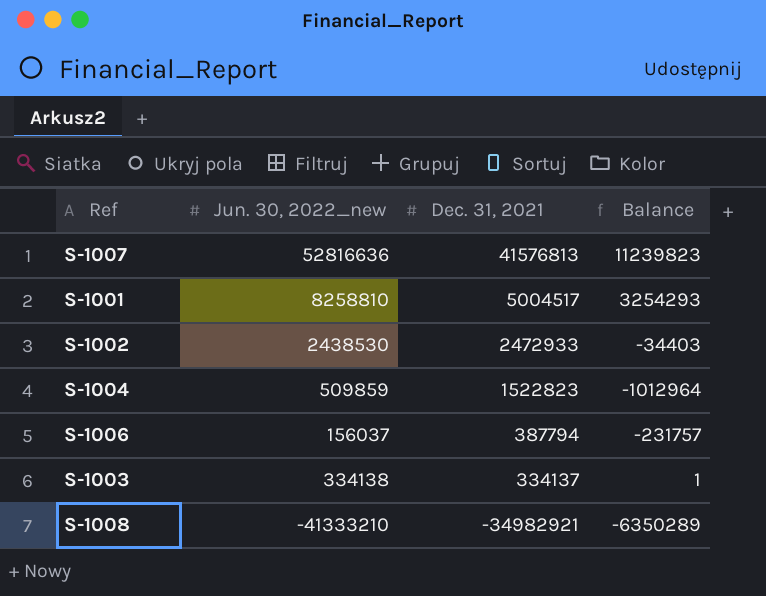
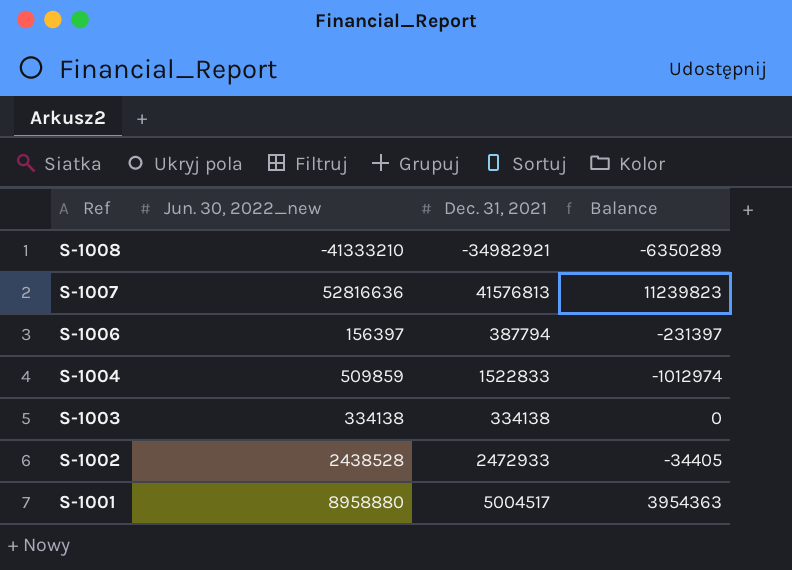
row order: Dec. 31, 2021 descending -> Ref descending
S-1006 | Jun. 30, 2022_new: 156037 -> 156397
S-1006 | Balance: -231757 -> -231397
S-1004 | Dec. 31, 2021: 1522823 -> 1522833
S-1004 | Balance: -1012964 -> -1012974
S-1003 | Dec. 31, 2021: 334137 -> 334138
S-1003 | Balance: 1 -> 0
S-1002 | Jun. 30, 2022_new: 2438530 -> 2438528
S-1002 | Balance: -34403 -> -34405
S-1001 | Jun. 30, 2022_new: 8258810 -> 8958880
S-1001 | Balance: 3254293 -> 3954363

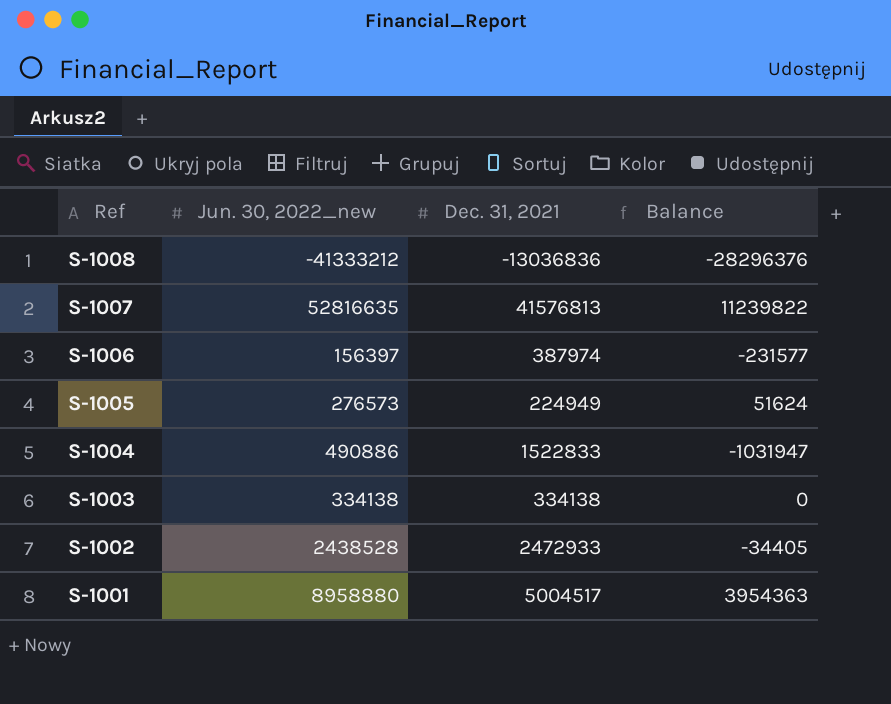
S-1008 | Jun. 30, 2022_new: -41333210 -> -41333212
S-1008 | Dec. 31, 2021: -34982921 -> -13036836
S-1008 | Balance: -6350289 -> -28296376
S-1007 | Jun. 30, 2022_new: 52816636 -> 52816635
S-1007 | Balance: 11239823 -> 11239822
S-1006 | Dec. 31, 2021: 387794 -> 387974
S-1006 | Balance: -231397 -> -231577
row S-1005: none -> 276573 | 224949 | 51624
S-1004 | Jun. 30, 2022_new: 509859 -> 490886
S-1004 | Balance: -1012974 -> -1031947

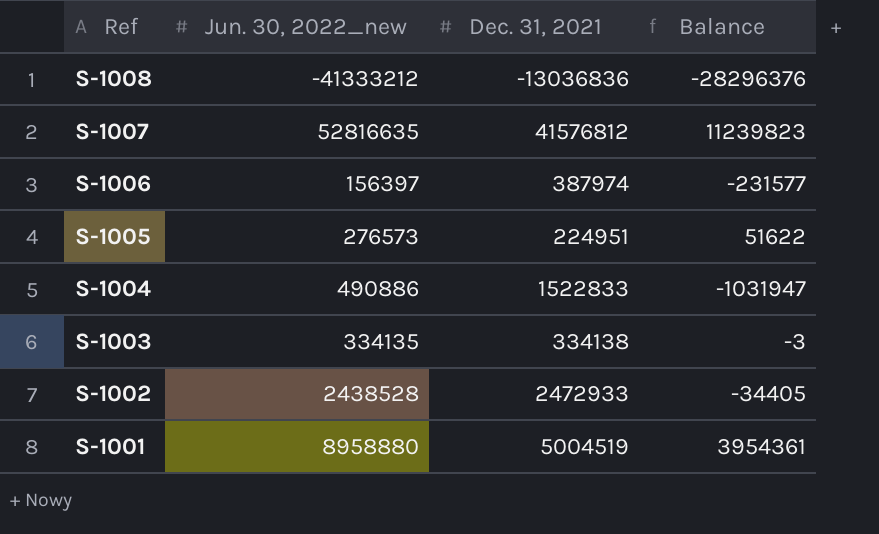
S-1007 | Dec. 31, 2021: 41576813 -> 41576812
S-1007 | Balance: 11239822 -> 11239823
S-1005 | Dec. 31, 2021: 224949 -> 224951
S-1005 | Balance: 51624 -> 51622
S-1003 | Jun. 30, 2022_new: 334138 -> 334135
S-1003 | Balance: 0 -> -3
S-1001 | Dec. 31, 2021: 5004517 -> 5004519
S-1001 | Balance: 3954363 -> 3954361

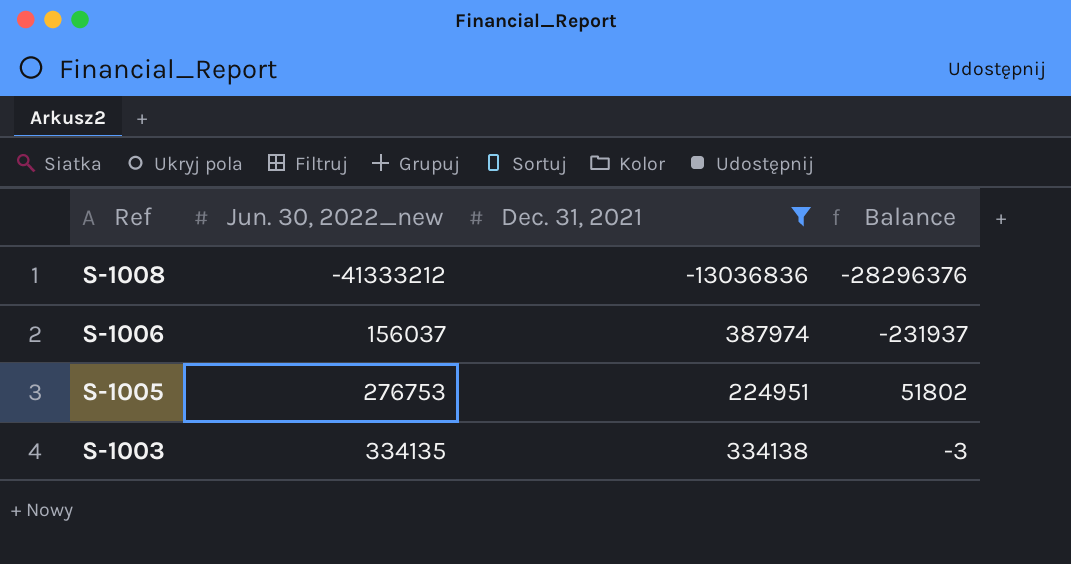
filter: none -> Dec. 31, 2021 <= 387974
S-1006 | Jun. 30, 2022_new: 156397 -> 156037
S-1006 | Balance: -231577 -> -231937
S-1005 | Jun. 30, 2022_new: 276573 -> 276753
S-1005 | Balance: 51622 -> 51802

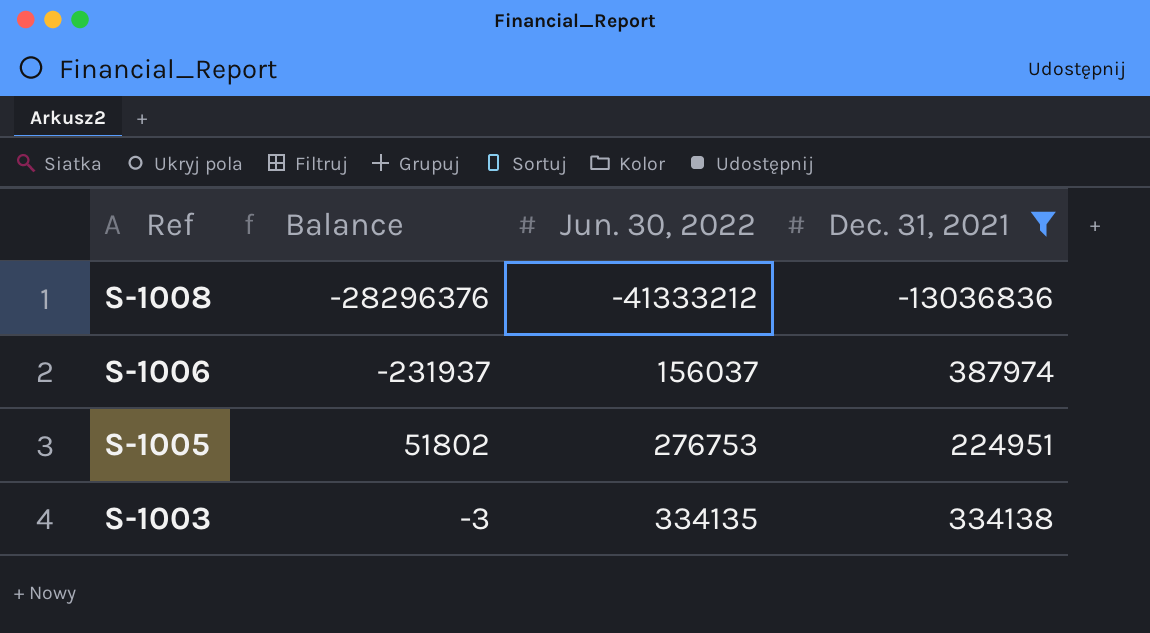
column Balance | position: 4 -> 2
column name: Jun. 30, 2022_new -> Jun. 30, 2022

